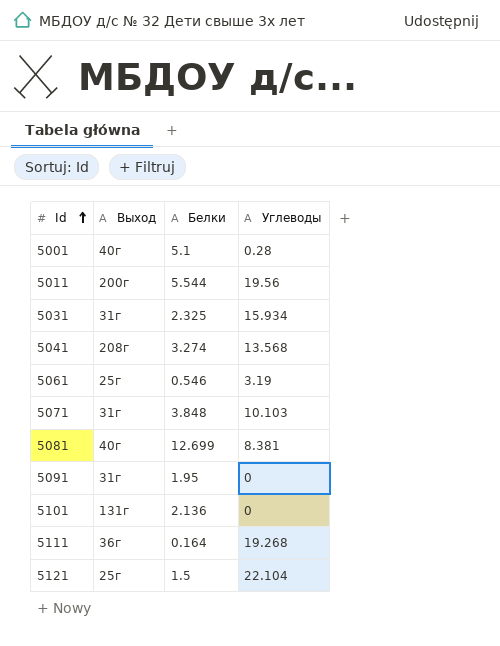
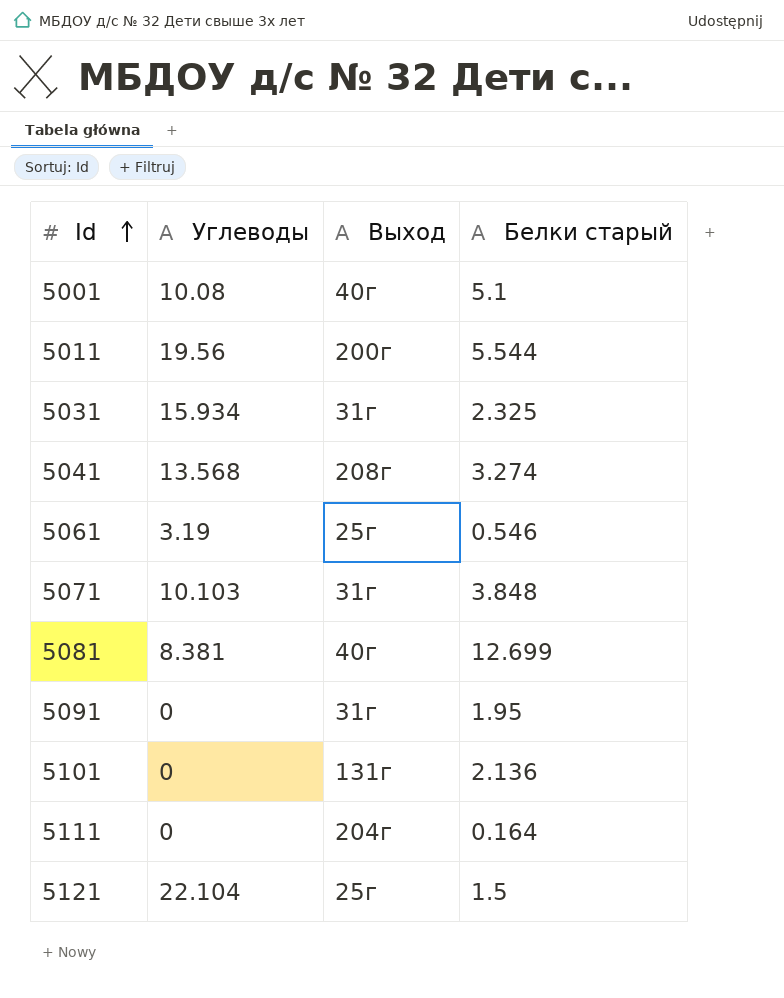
column Углеводы | position: 4 -> 2
column name: Белки -> Белки старый
5001 | Углеводы: 0.28 -> 10.08
5111 | Углеводы: 19.268 -> 0
5111 | Выход: 36г -> 204г

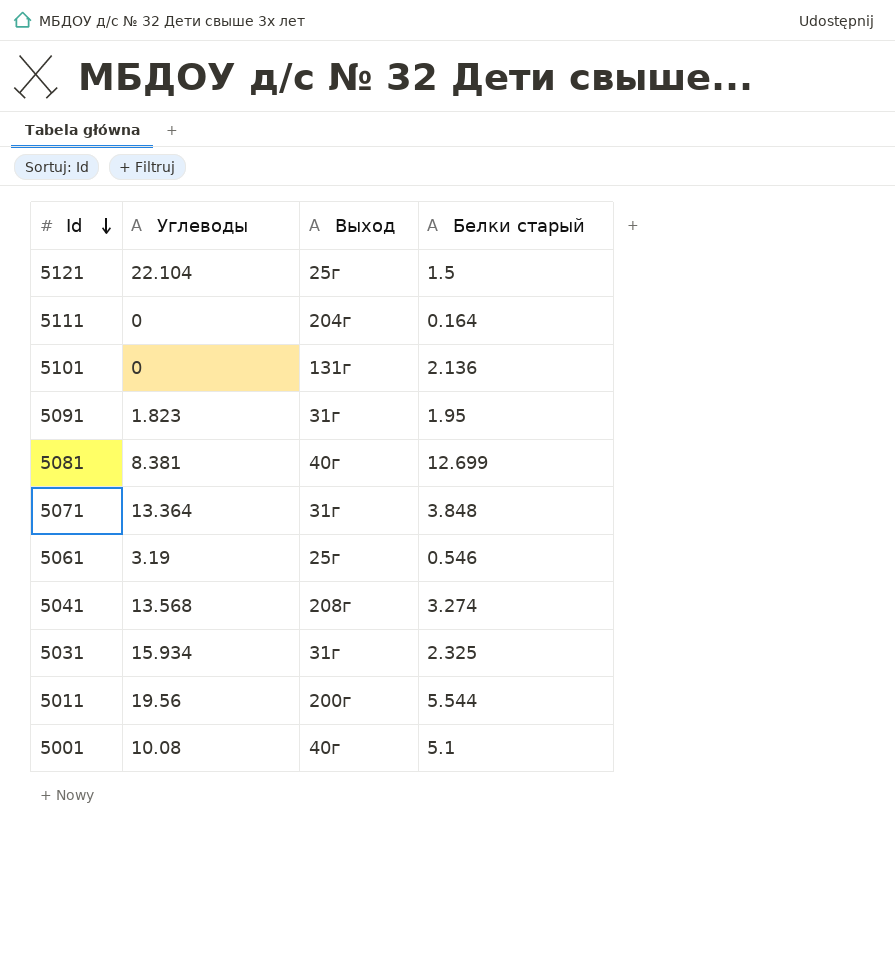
row order: Id ascending -> Id descending
5091 | Углеводы: 0 -> 1.823
5071 | Углеводы: 10.103 -> 13.364

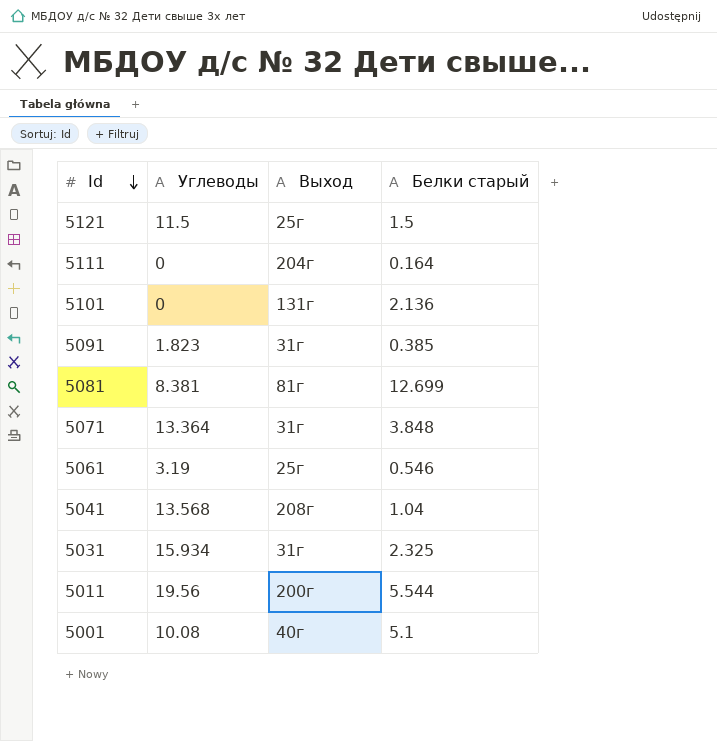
5121 | Углеводы: 22.104 -> 11.5
5091 | Белки старый: 1.95 -> 0.385
5081 | Выход: 40г -> 81г
5041 | Белки старый: 3.274 -> 1.04

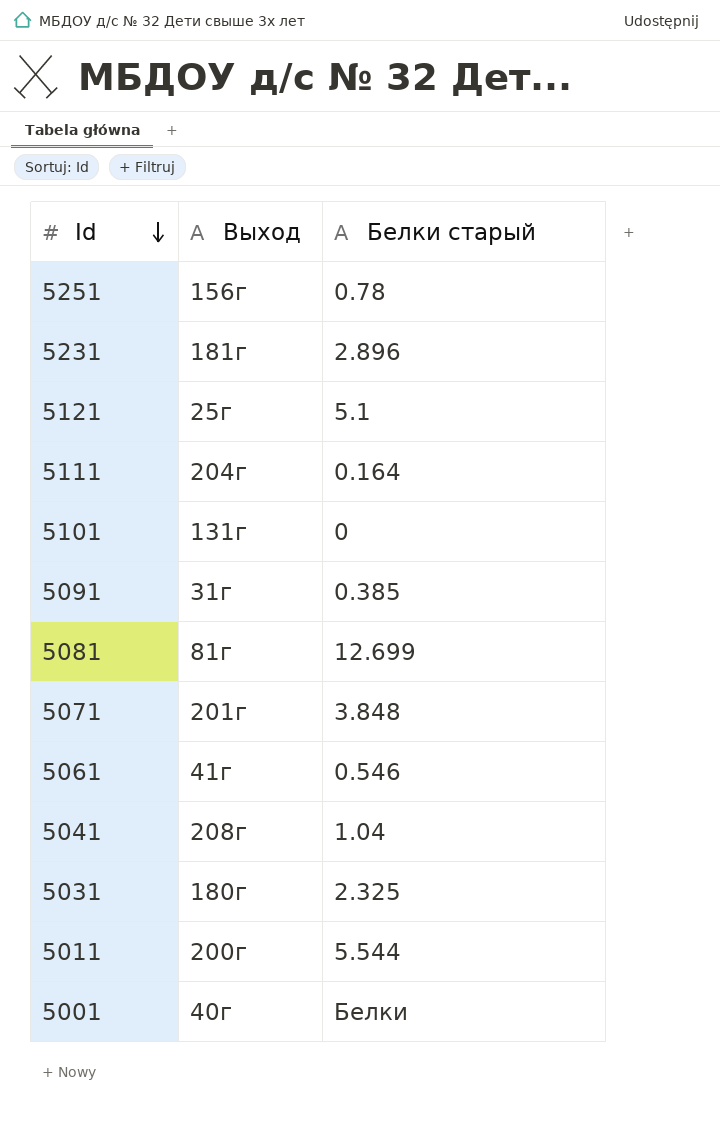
column Углеводы | position: 2 -> none
row 5251: none -> 156г | 0.78
row 5231: none -> 181г | 2.896
5121 | Белки старый: 1.5 -> 5.1
5101 | Белки старый: 2.136 -> 0
5071 | Выход: 31г -> 201г
5061 | Выход: 25г -> 41г
5031 | Выход: 31г -> 180г
5001 | Белки старый: 5.1 -> Белки

